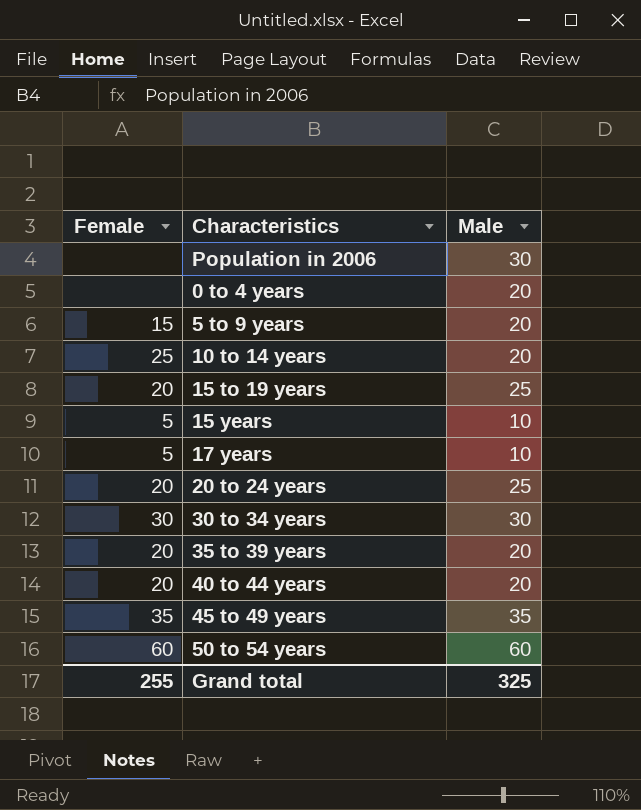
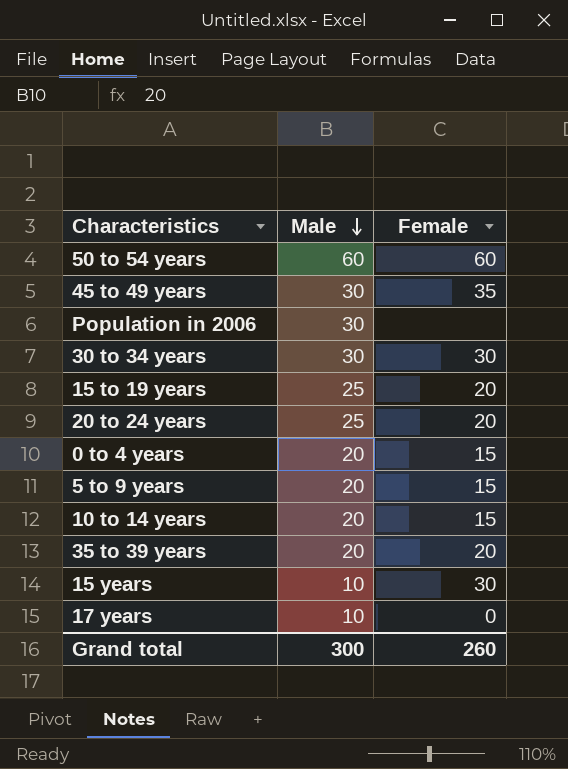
row order: none -> Male descending
column Female | position: 1 -> 3
row 40 to 44 years: 20 | 20 -> none
45 to 49 years | Male: 35 -> 30
0 to 4 years | Female: none -> 15
10 to 14 years | Female: 25 -> 15
15 years | Female: 5 -> 30
17 years | Female: 5 -> 0
Grand total | Male: 325 -> 300
Grand total | Female: 255 -> 260

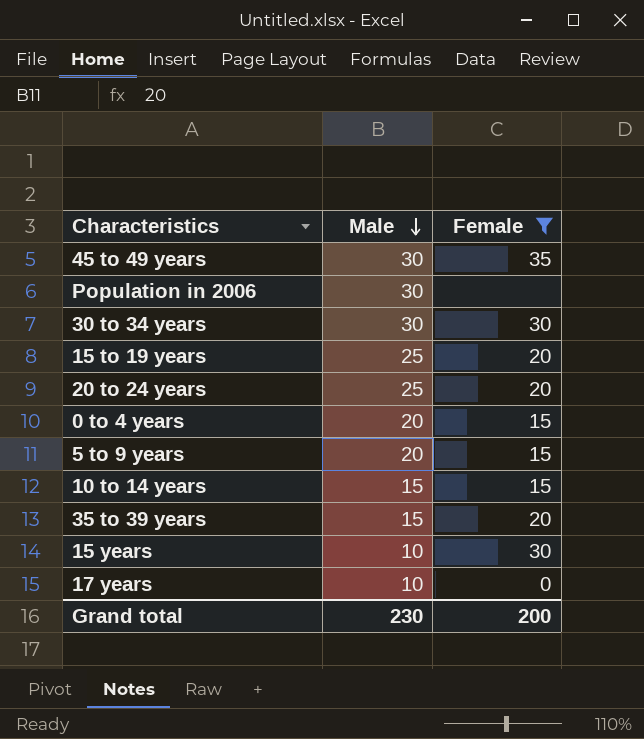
filter: none -> Female != 60
10 to 14 years | Male: 20 -> 15
35 to 39 years | Male: 20 -> 15
Grand total | Male: 300 -> 230
Grand total | Female: 260 -> 200

